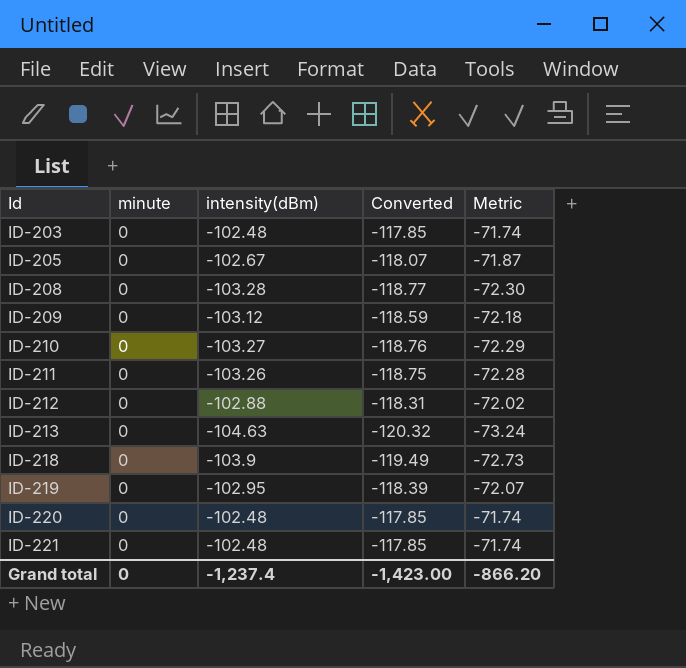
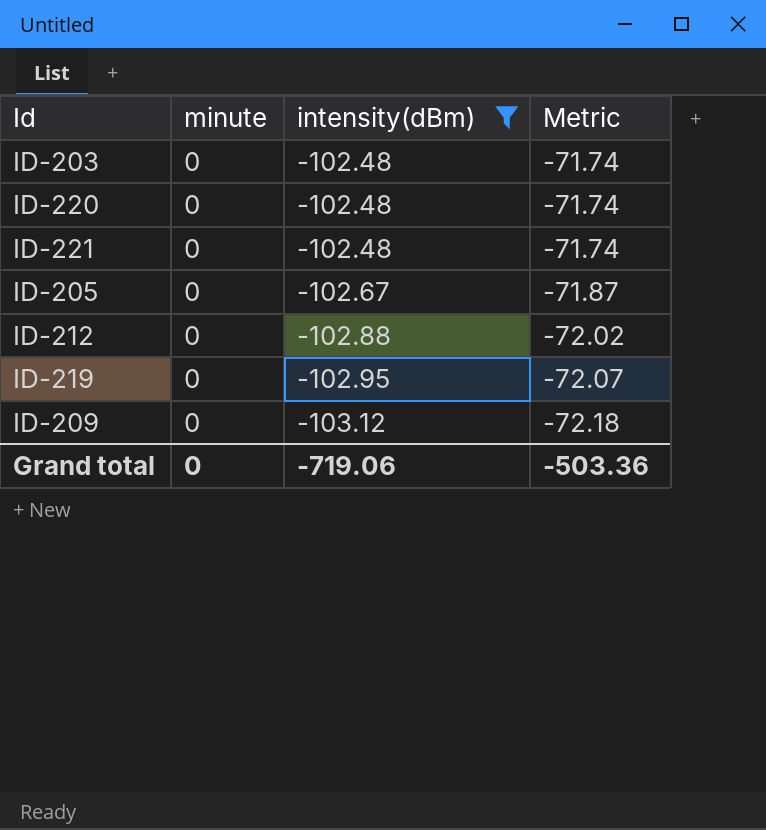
filter: none -> intensity(dBm) >= -103.12
row order: Id ascending -> intensity(dBm) descending
column Converted | formula: [intensity(dBm)] * 1.15 -> none
Grand total | intensity(dBm): -1,237.4 -> -719.06
Grand total | Metric: -866.20 -> -503.36

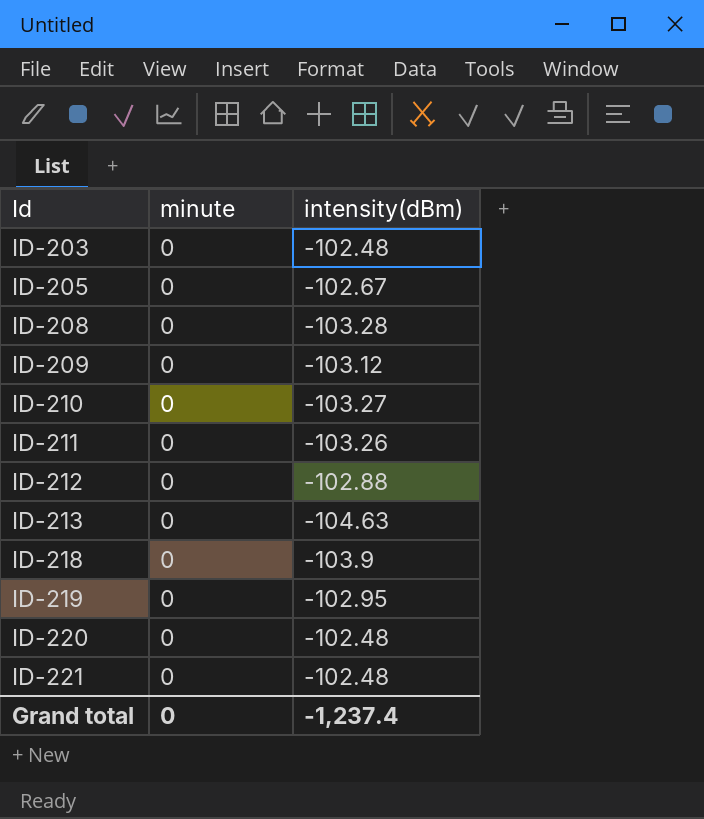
filter: intensity(dBm) >= -103.12 -> none
row order: intensity(dBm) descending -> Id ascending
column Metric | formula: [intensity(dBm)] * 0.7 -> none
Grand total | intensity(dBm): -719.06 -> -1,237.4

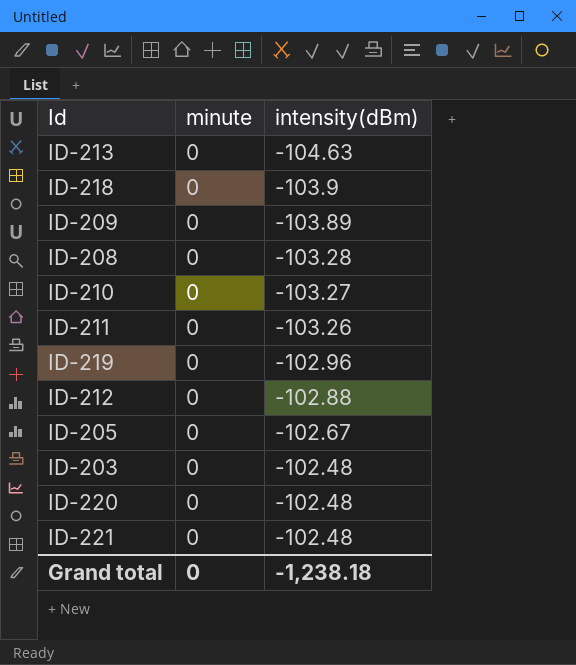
row order: Id ascending -> intensity(dBm) ascending
ID-209 | intensity(dBm): -103.12 -> -103.89
ID-219 | intensity(dBm): -102.95 -> -102.96
Grand total | intensity(dBm): -1,237.4 -> -1,238.18

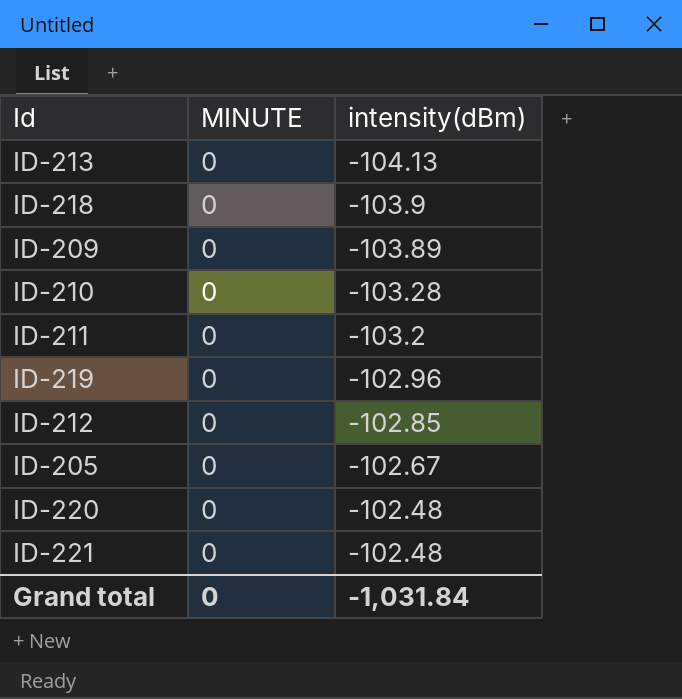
column name: minute -> MINUTE
row ID-208: 0 | -103.28 -> none
row ID-203: 0 | -102.48 -> none
ID-213 | intensity(dBm): -104.63 -> -104.13
ID-210 | intensity(dBm): -103.27 -> -103.28
ID-211 | intensity(dBm): -103.26 -> -103.2
ID-212 | intensity(dBm): -102.88 -> -102.85
Grand total | intensity(dBm): -1,238.18 -> -1,031.84

